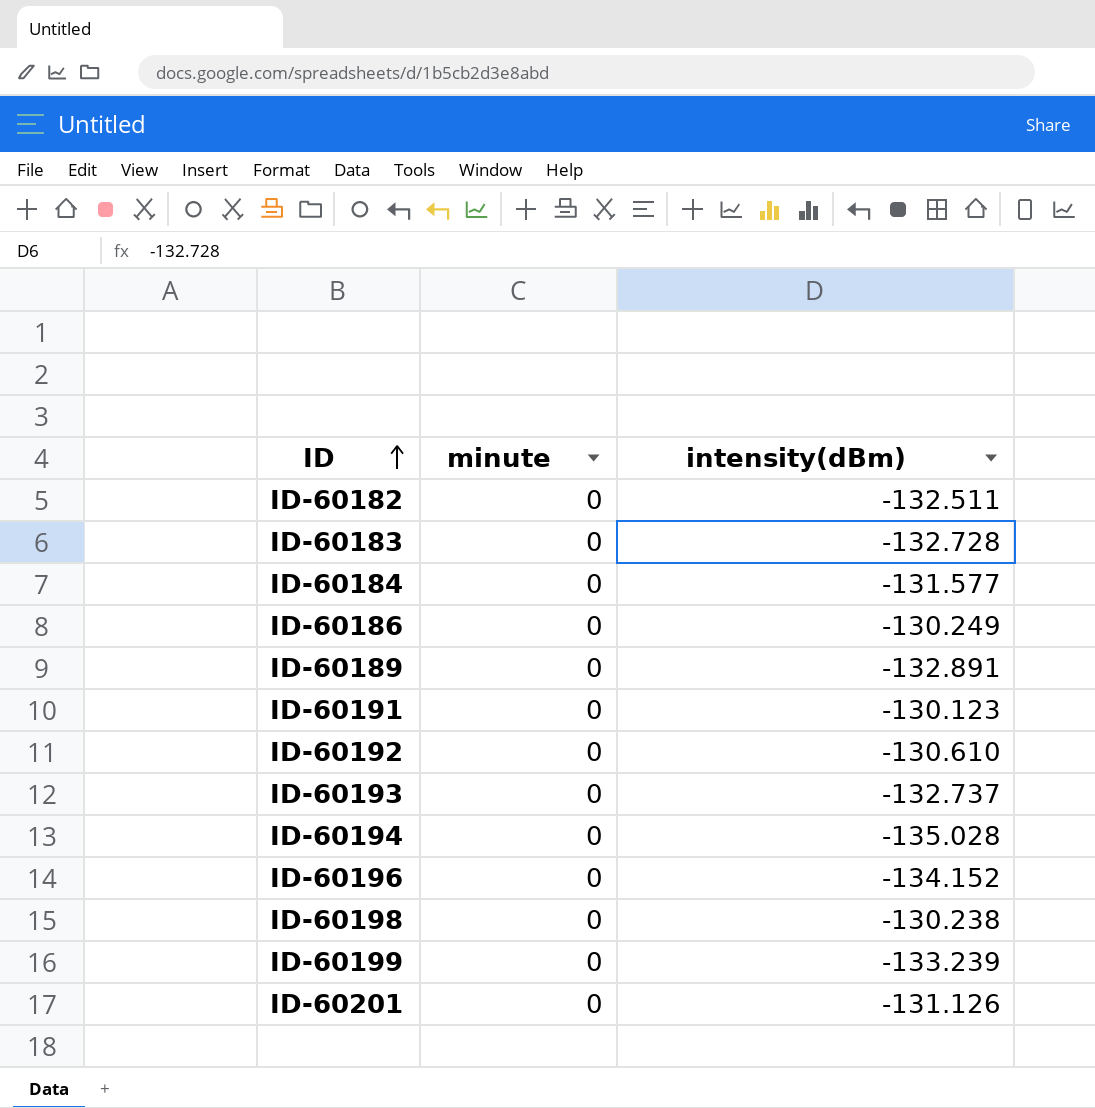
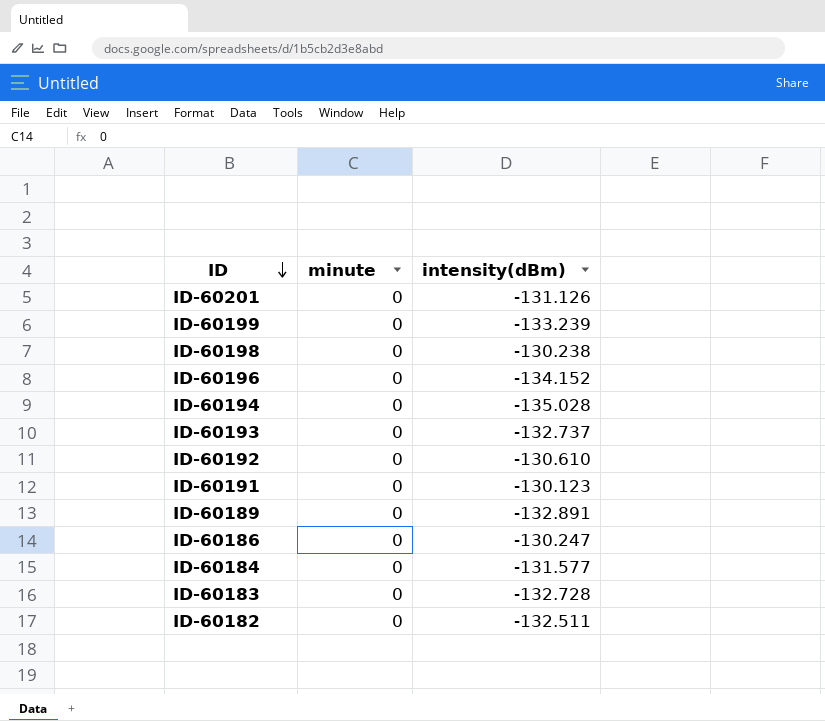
row order: ID ascending -> ID descending
ID-60186 | intensity(dBm): -130.249 -> -130.247

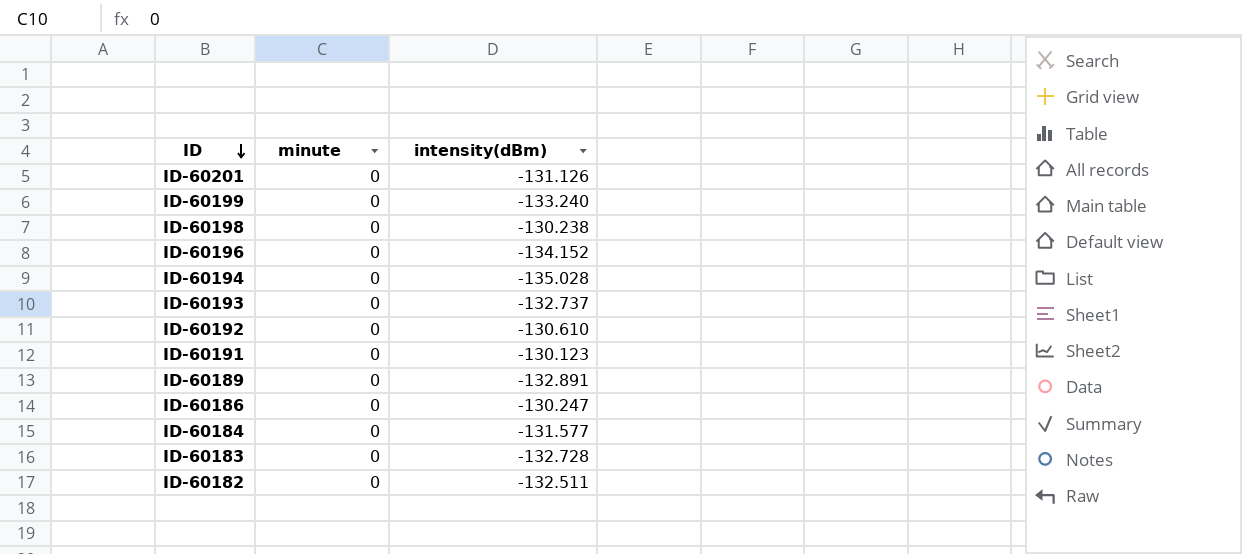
ID-60199 | intensity(dBm): -133.239 -> -133.240

